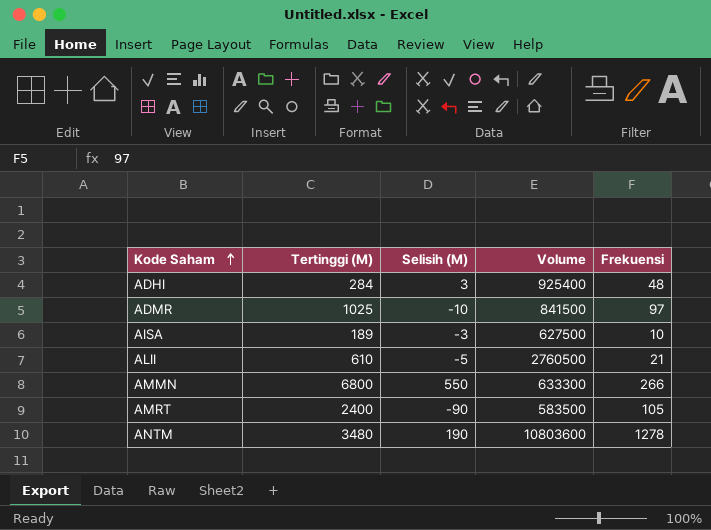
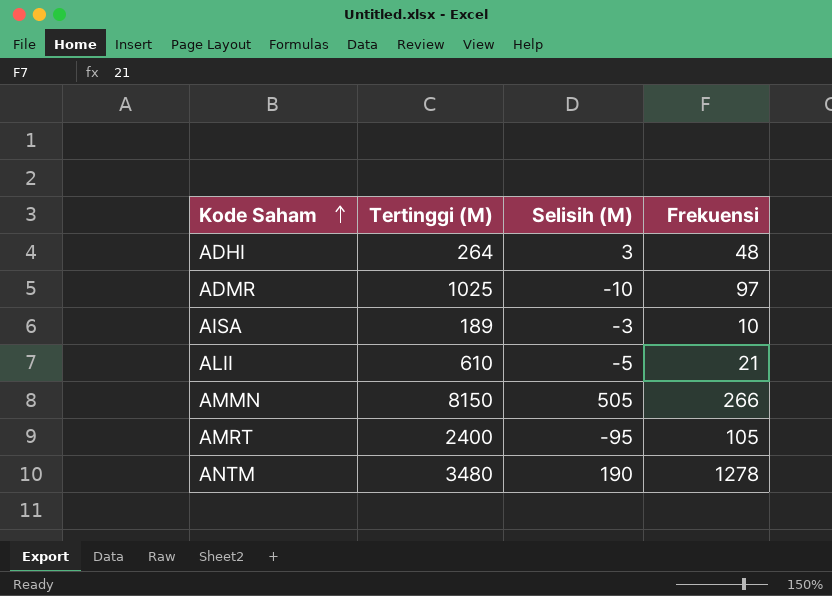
column Volume | position: 4 -> none
ADHI | Tertinggi (M): 284 -> 264
AMMN | Tertinggi (M): 6800 -> 8150
AMMN | Selisih (M): 550 -> 505
AMRT | Selisih (M): -90 -> -95

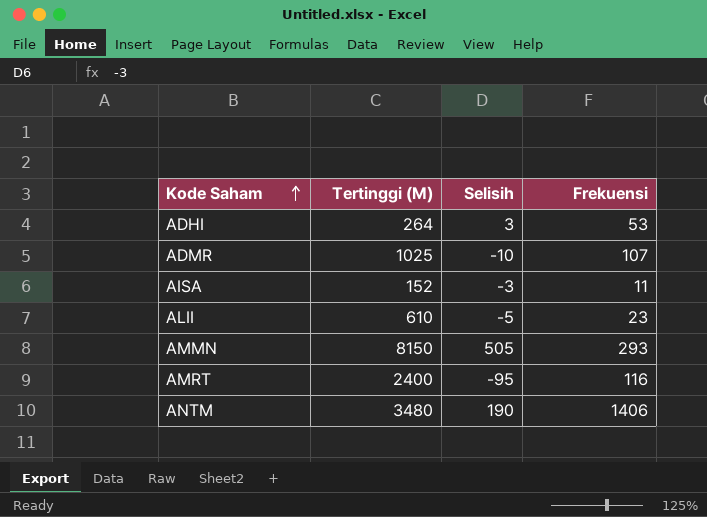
column name: Selisih (M) -> Selisih
ADHI | Frekuensi: 48 -> 53
ADMR | Frekuensi: 97 -> 107
AISA | Tertinggi (M): 189 -> 152
AISA | Frekuensi: 10 -> 11
ALII | Frekuensi: 21 -> 23
AMMN | Frekuensi: 266 -> 293
AMRT | Frekuensi: 105 -> 116
ANTM | Frekuensi: 1278 -> 1406

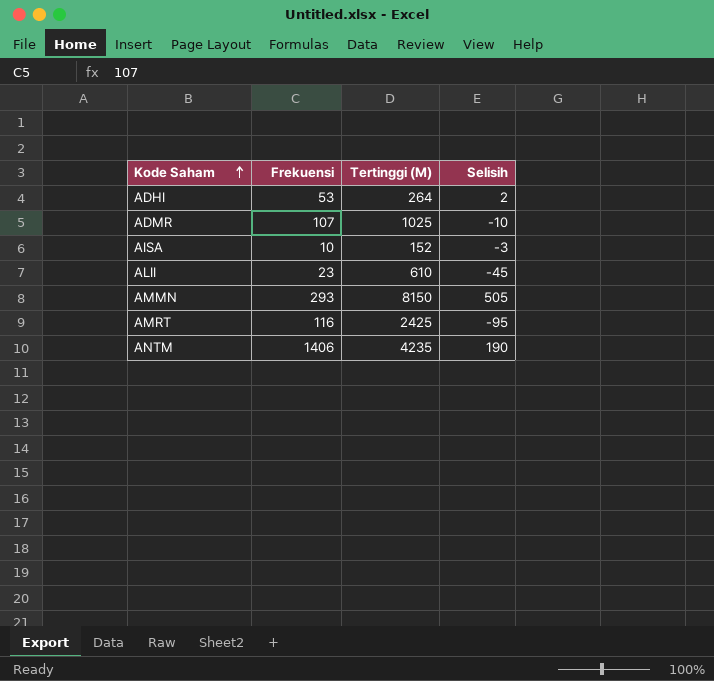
column Frekuensi | position: 4 -> 2
ADHI | Selisih: 3 -> 2
AISA | Frekuensi: 11 -> 10
ALII | Selisih: -5 -> -45
AMRT | Tertinggi (M): 2400 -> 2425
ANTM | Tertinggi (M): 3480 -> 4235

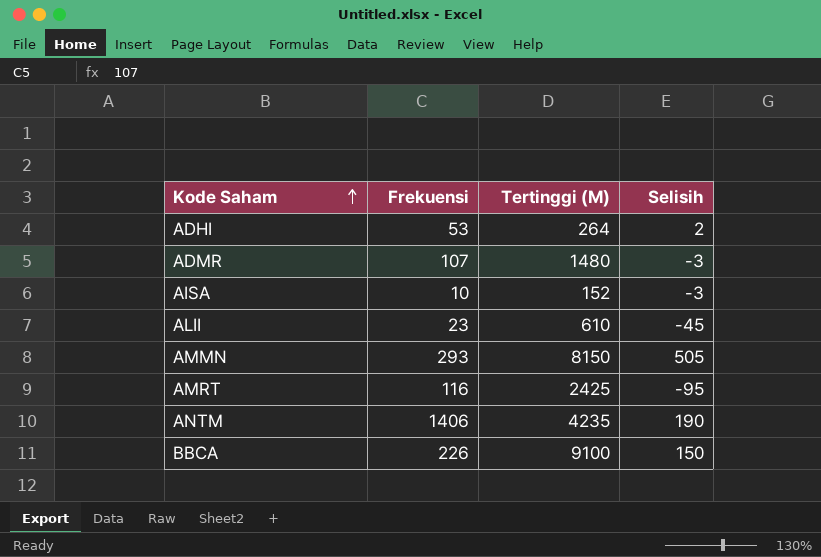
ADMR | Tertinggi (M): 1025 -> 1480
ADMR | Selisih: -10 -> -3
row BBCA: none -> 226 | 9100 | 150

